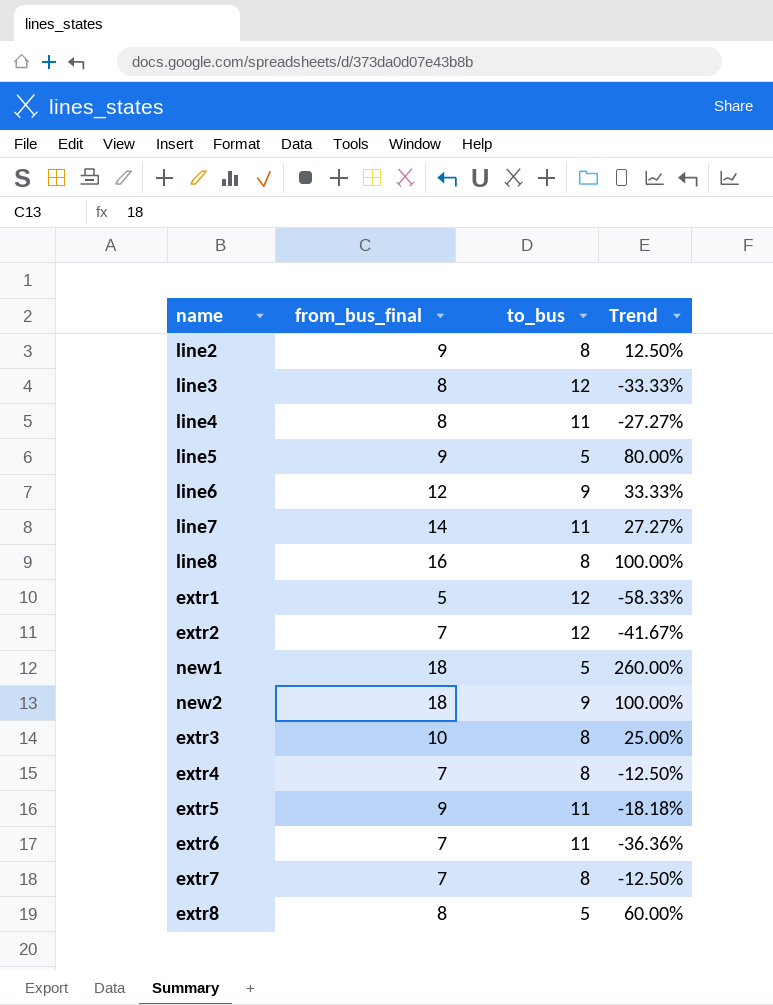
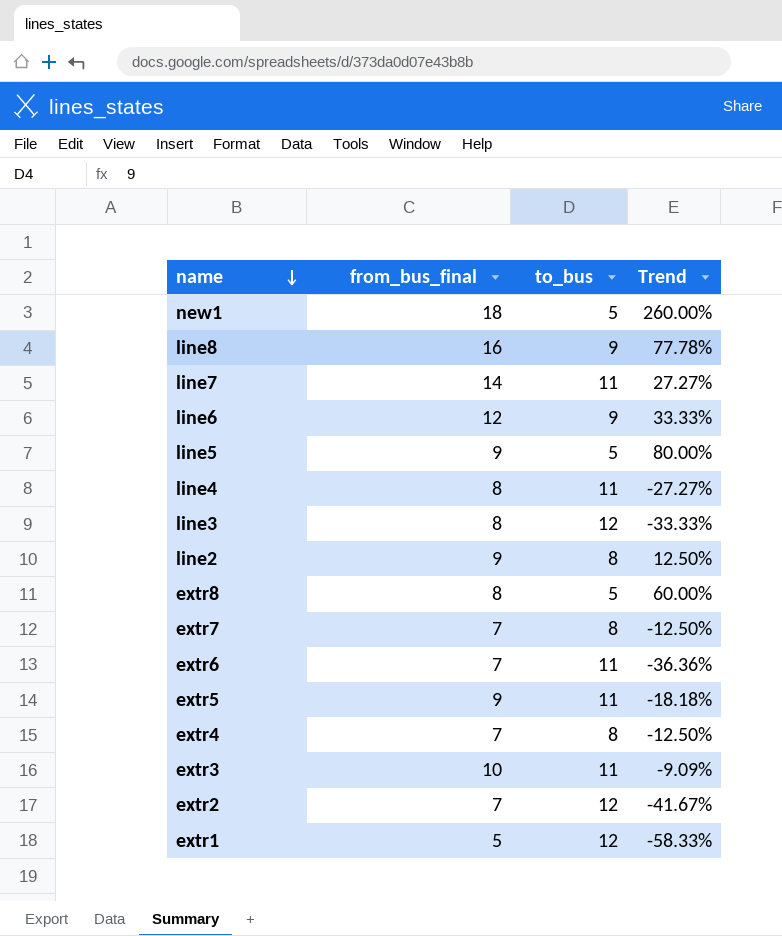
row order: none -> name descending
row new2: 18 | 9 | 100.00% -> none
line8 | to_bus: 8 -> 9
line8 | Trend: 100.00% -> 77.78%
extr3 | to_bus: 8 -> 11
extr3 | Trend: 25.00% -> -9.09%

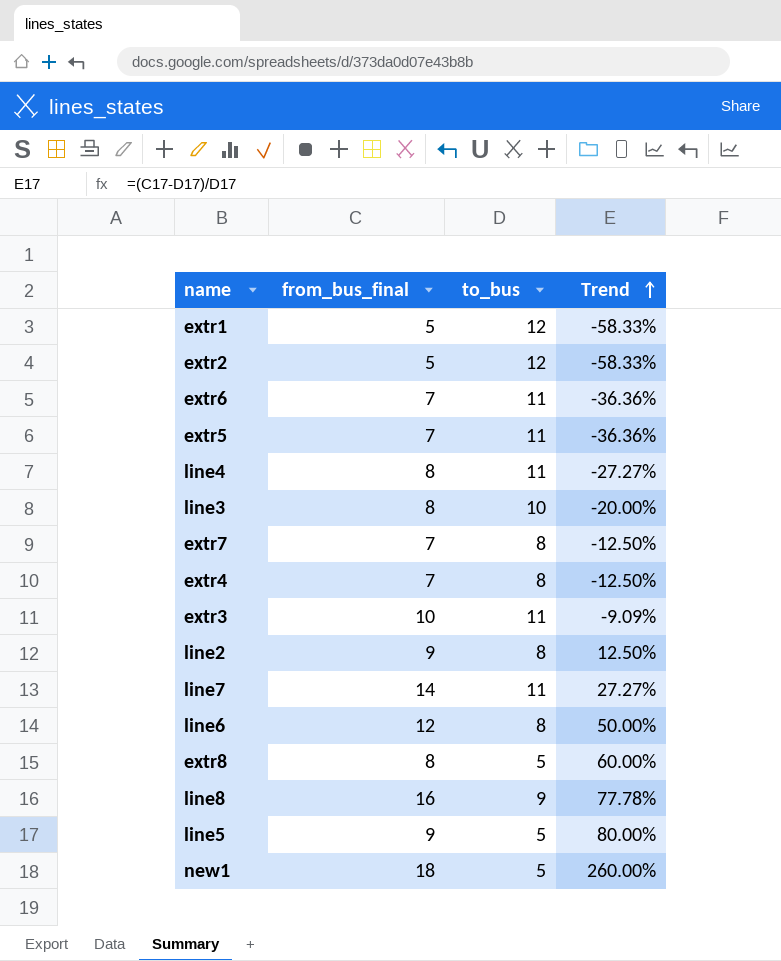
row order: name descending -> Trend ascending
extr2 | from_bus_final: 7 -> 5
extr2 | Trend: -41.67% -> -58.33%
extr5 | from_bus_final: 9 -> 7
extr5 | Trend: -18.18% -> -36.36%
line3 | to_bus: 12 -> 10
line3 | Trend: -33.33% -> -20.00%
line6 | to_bus: 9 -> 8
line6 | Trend: 33.33% -> 50.00%

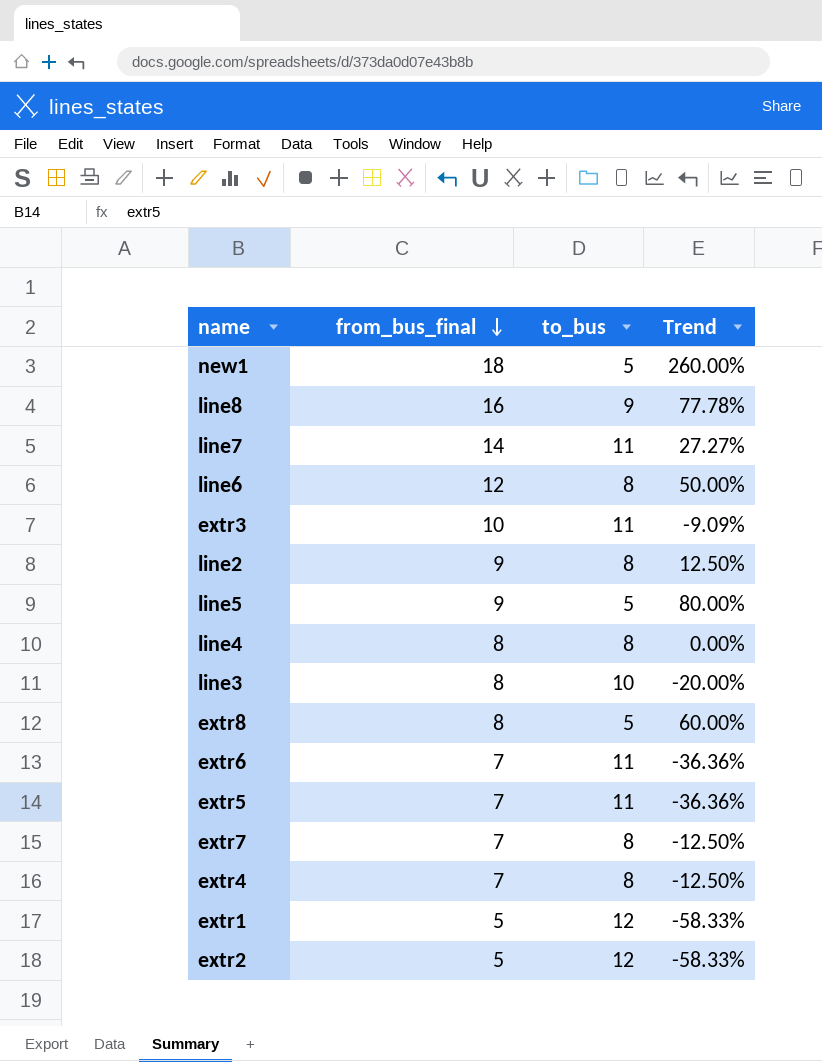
row order: Trend ascending -> from_bus_final descending
line4 | to_bus: 11 -> 8
line4 | Trend: -27.27% -> 0.00%

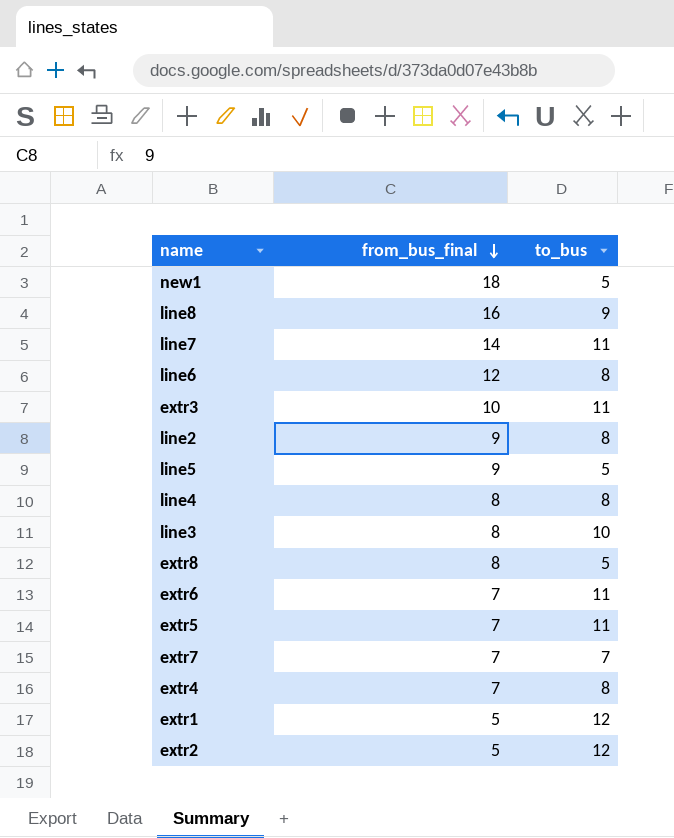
column Trend | formula: ([from_bus_final] - [to_bus]) / [to_bus] -> none
extr7 | to_bus: 8 -> 7

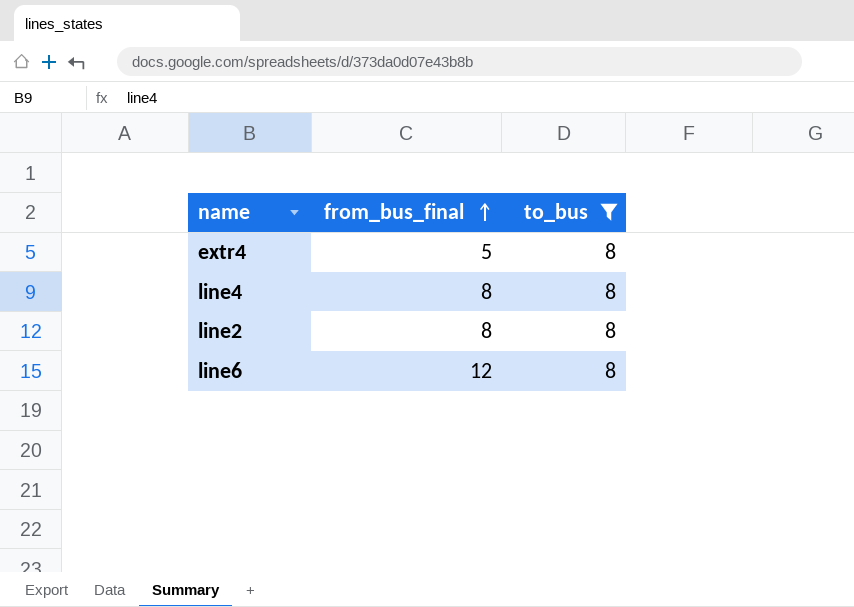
filter: none -> to_bus = 8
row order: from_bus_final descending -> from_bus_final ascending
extr4 | from_bus_final: 7 -> 5
line2 | from_bus_final: 9 -> 8

